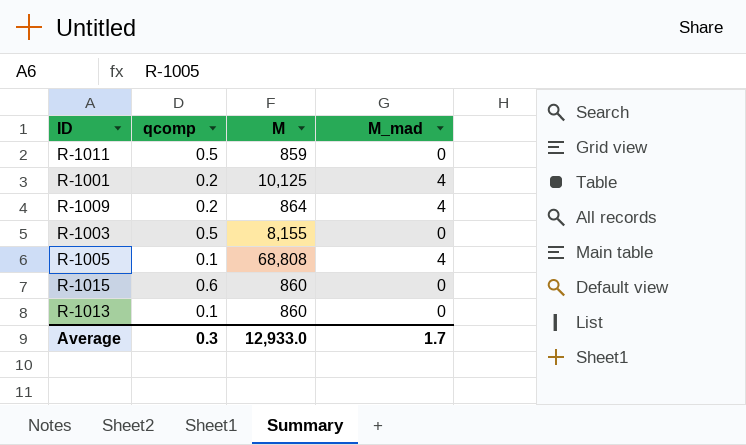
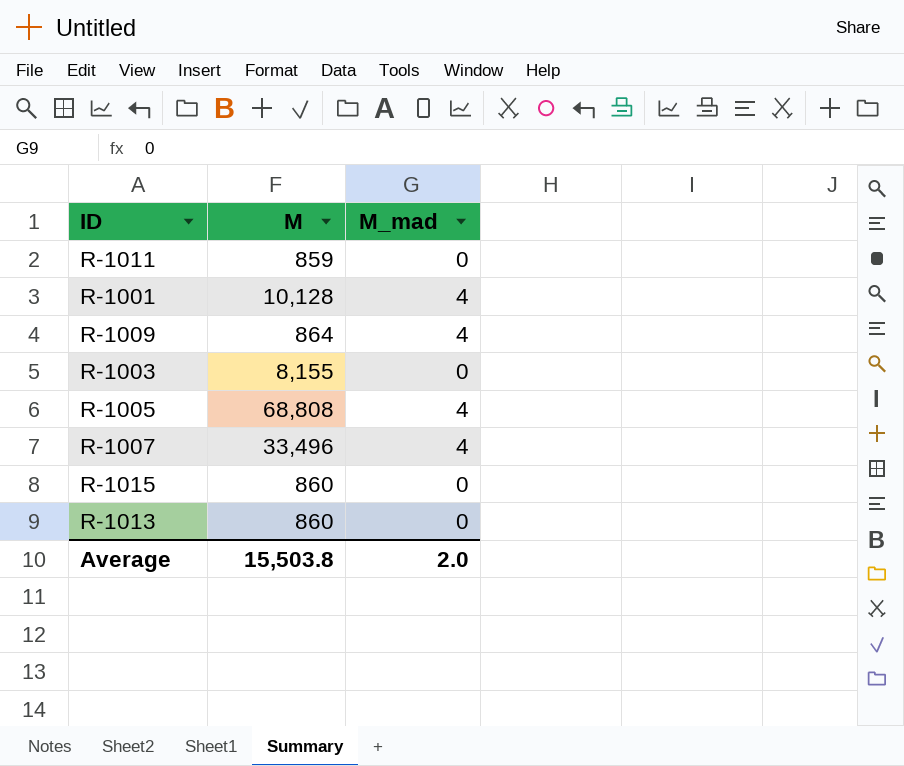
column qcomp | position: 2 -> none
R-1001 | M: 10,125 -> 10,128
row R-1007: none -> 33,496 | 4
Average | M: 12,933.0 -> 15,503.8
Average | M_mad: 1.7 -> 2.0

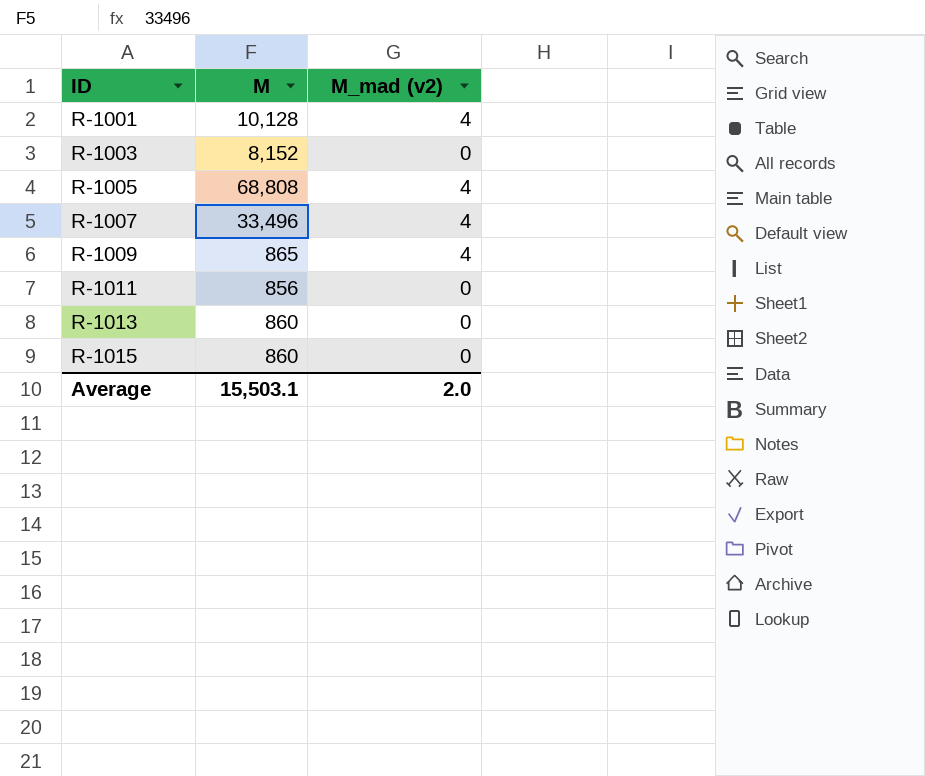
row order: none -> ID ascending
column name: M_mad -> M_mad (v2)
R-1003 | M: 8,155 -> 8,152
R-1009 | M: 864 -> 865
R-1011 | M: 859 -> 856
Average | M: 15,503.8 -> 15,503.1

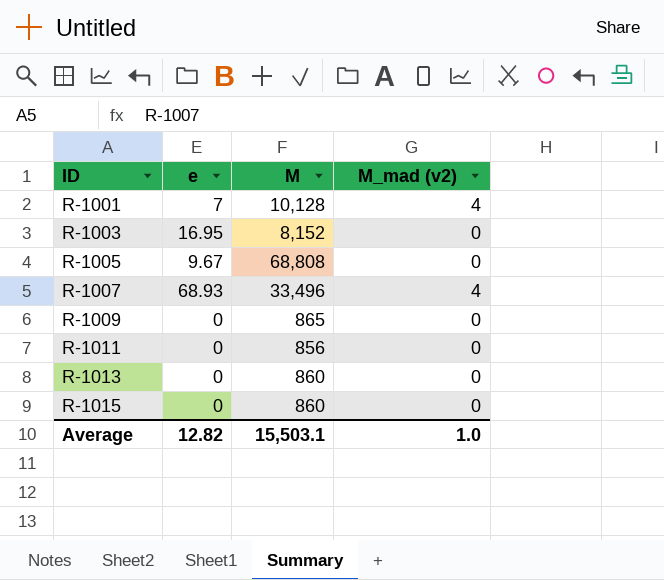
column e | position: none -> 2
R-1005 | M_mad (v2): 4 -> 0
R-1009 | M_mad (v2): 4 -> 0
Average | M_mad (v2): 2.0 -> 1.0

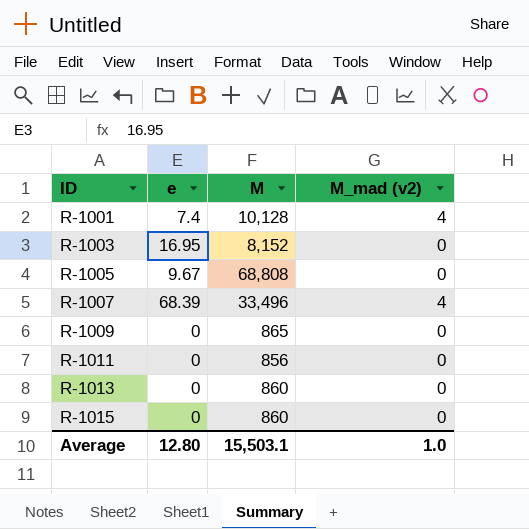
R-1001 | e: 7 -> 7.4
R-1007 | e: 68.93 -> 68.39
Average | e: 12.82 -> 12.80

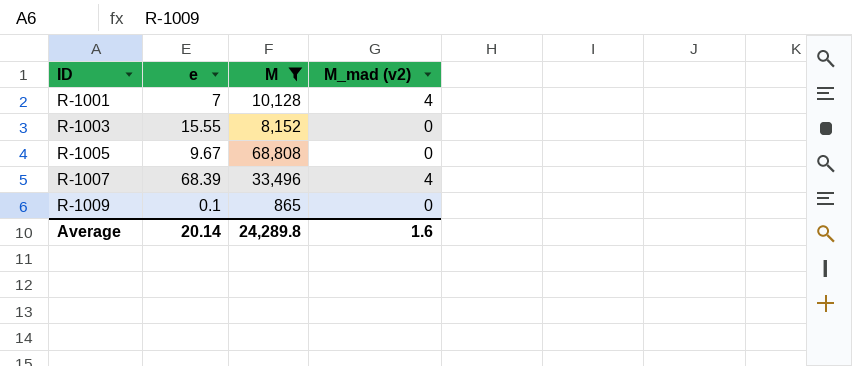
filter: none -> M >= 865
R-1001 | e: 7.4 -> 7
R-1003 | e: 16.95 -> 15.55
R-1009 | e: 0 -> 0.1
Average | e: 12.80 -> 20.14
Average | M: 15,503.1 -> 24,289.8
Average | M_mad (v2): 1.0 -> 1.6

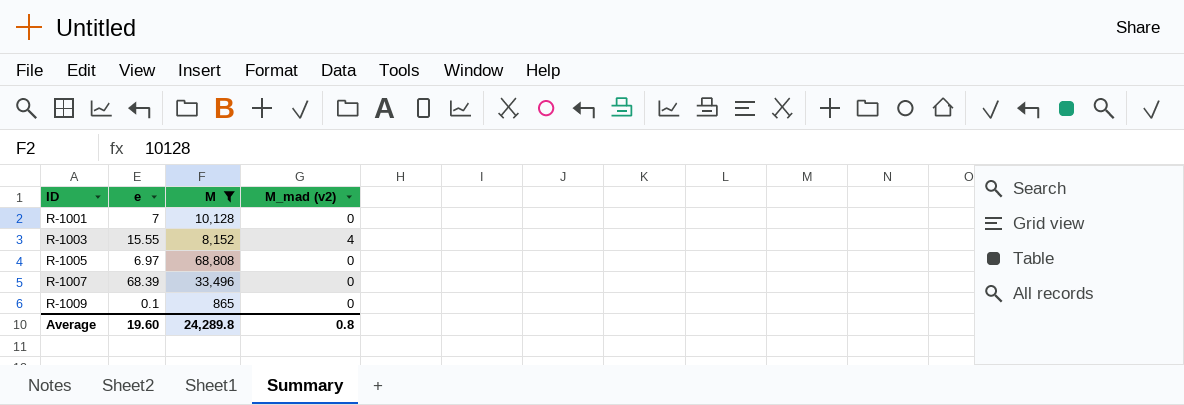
R-1001 | M_mad (v2): 4 -> 0
R-1003 | M_mad (v2): 0 -> 4
R-1005 | e: 9.67 -> 6.97
R-1007 | M_mad (v2): 4 -> 0
Average | e: 20.14 -> 19.60
Average | M_mad (v2): 1.6 -> 0.8

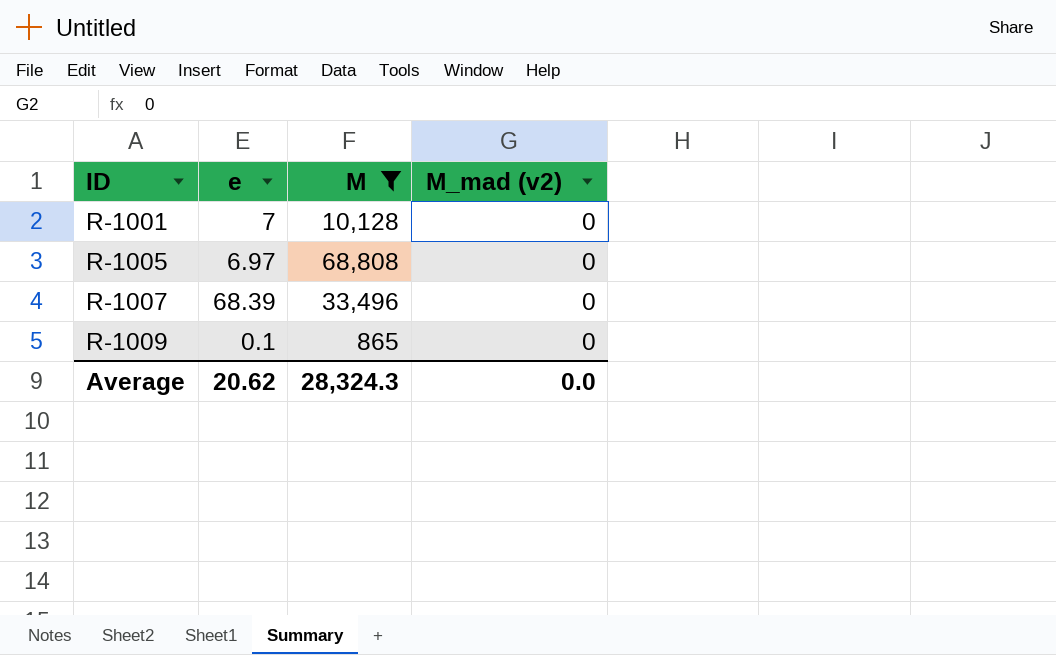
row R-1003: 15.55 | 8,152 | 4 -> none
Average | e: 19.60 -> 20.62
Average | M: 24,289.8 -> 28,324.3
Average | M_mad (v2): 0.8 -> 0.0

